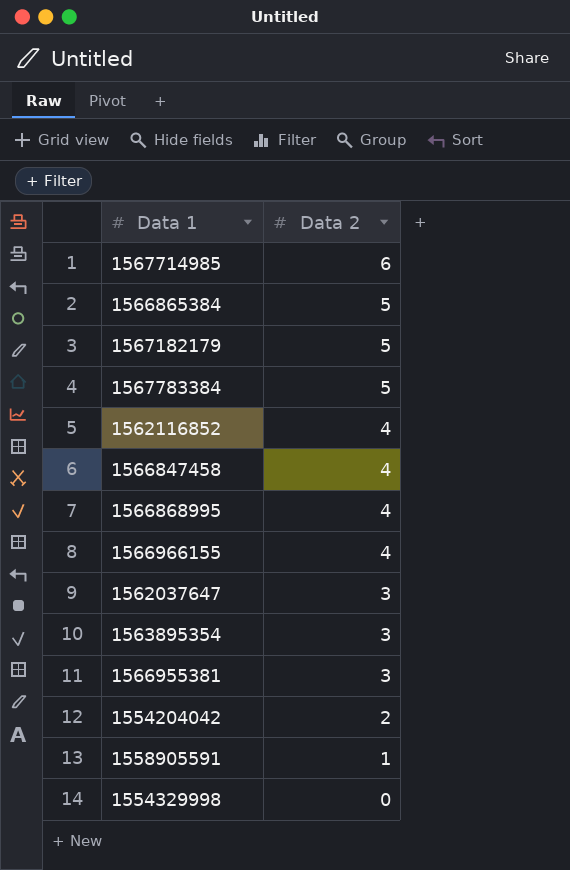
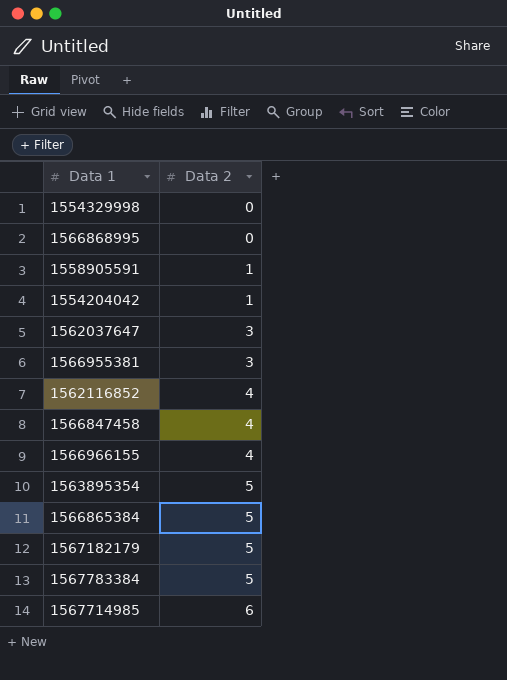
row order: Data 2 descending -> Data 2 ascending
1566868995 | Data 2: 4 -> 0
1554204042 | Data 2: 2 -> 1
1563895354 | Data 2: 3 -> 5

